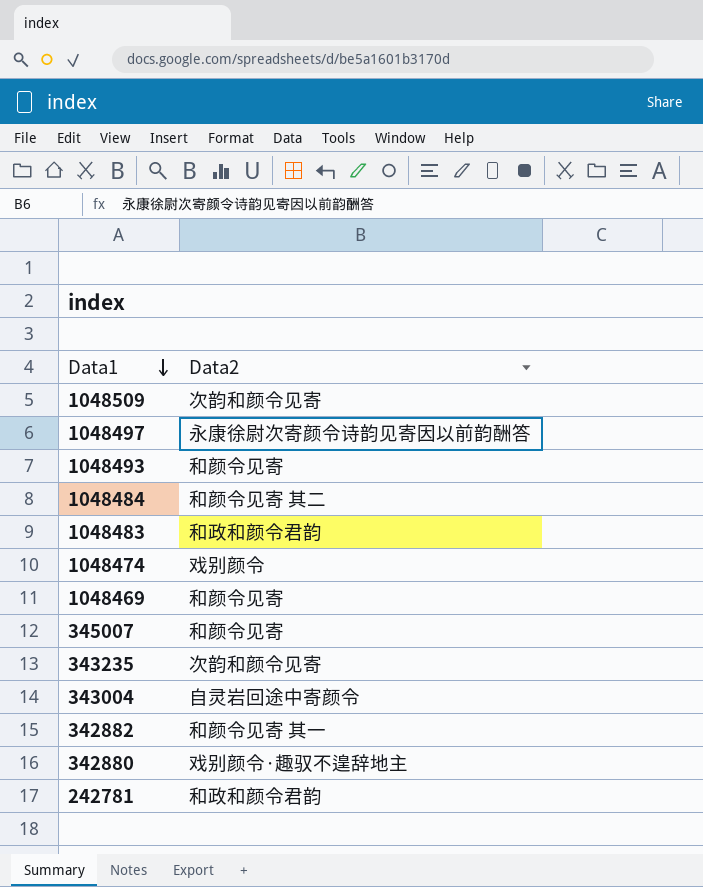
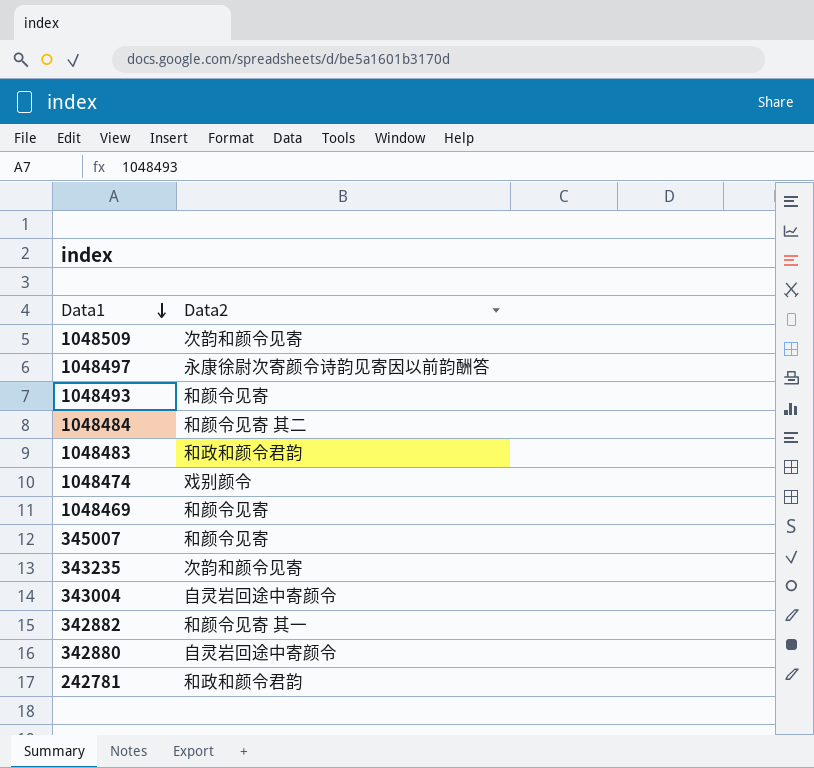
342880 | Data2: 戏别颜令·趣驭不遑辞地主 -> 自灵岩回途中寄颜令

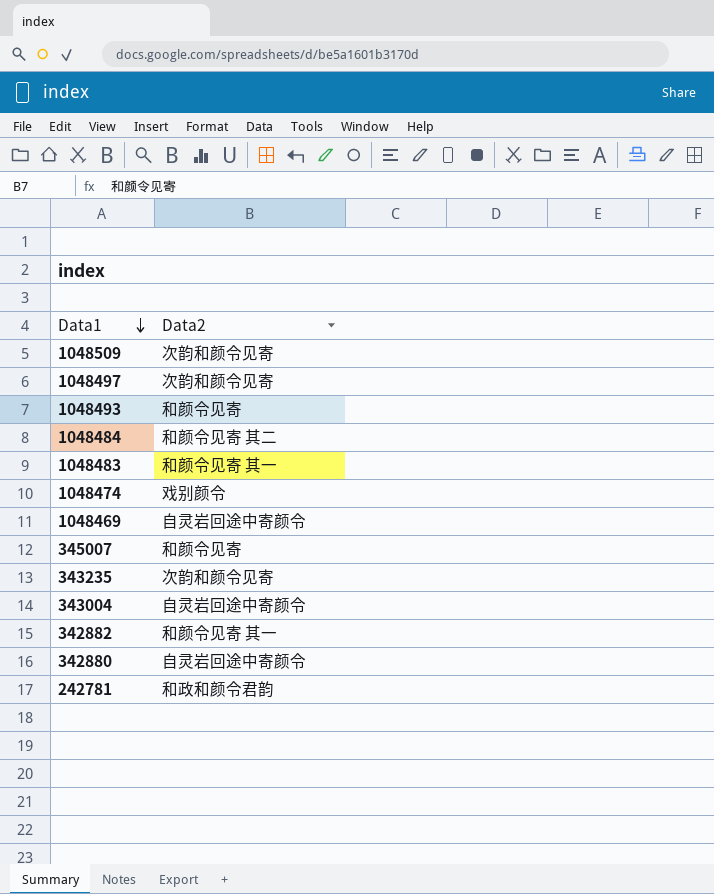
1048497 | Data2: 永康徐尉次寄颜令诗韵见寄因以前韵酬答 -> 次韵和颜令见寄
1048483 | Data2: 和政和颜令君韵 -> 和颜令见寄 其一
1048469 | Data2: 和颜令见寄 -> 自灵岩回途中寄颜令

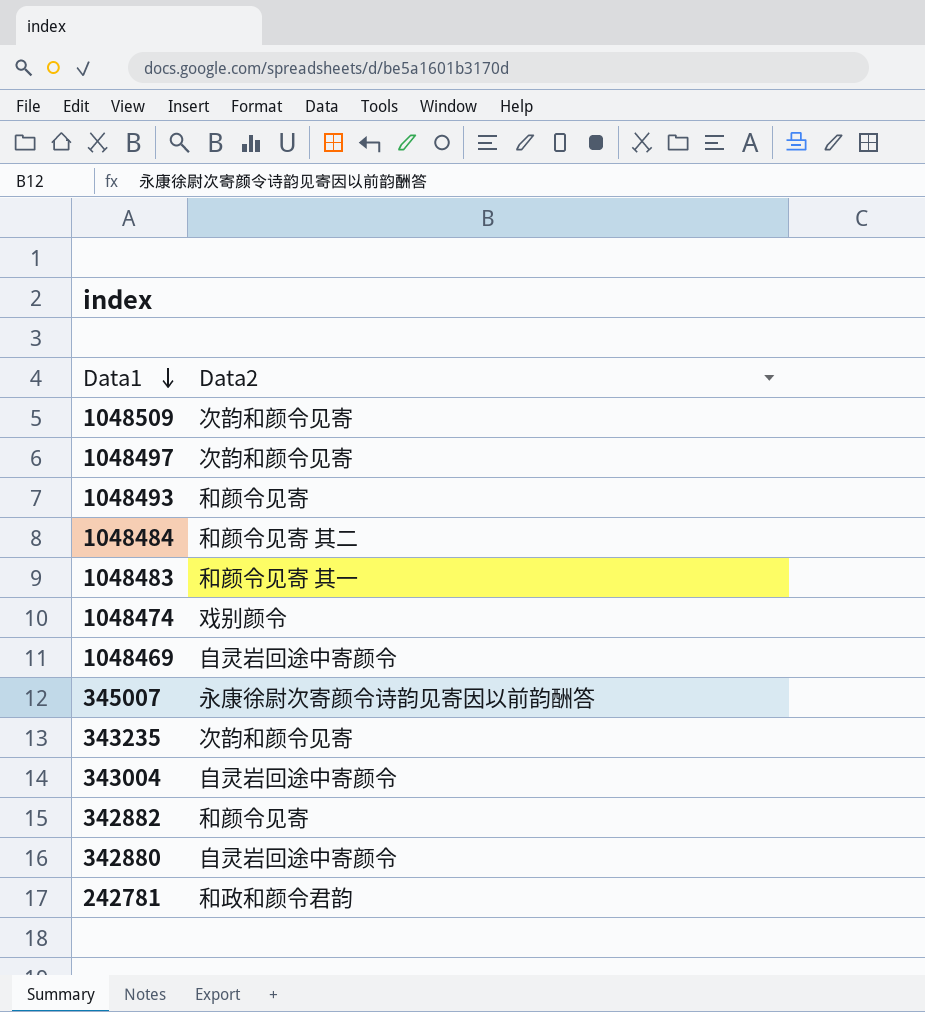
345007 | Data2: 和颜令见寄 -> 永康徐尉次寄颜令诗韵见寄因以前韵酬答
342882 | Data2: 和颜令见寄 其一 -> 和颜令见寄

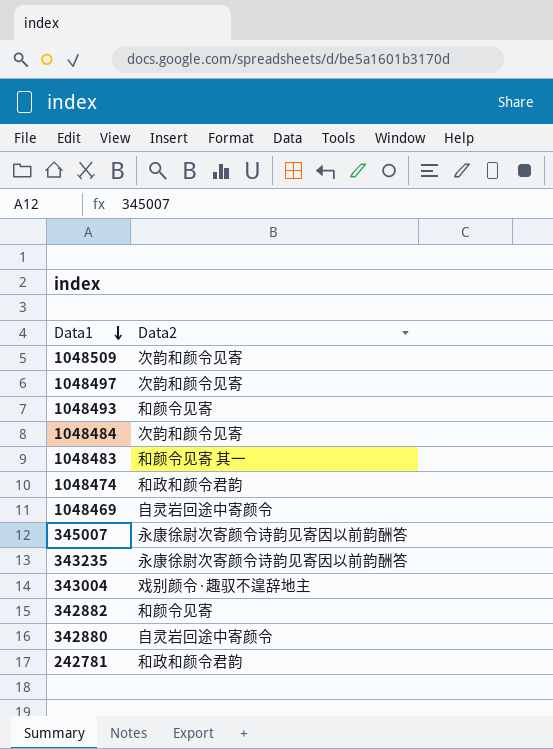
1048484 | Data2: 和颜令见寄 其二 -> 次韵和颜令见寄
1048474 | Data2: 戏别颜令 -> 和政和颜令君韵
343235 | Data2: 次韵和颜令见寄 -> 永康徐尉次寄颜令诗韵见寄因以前韵酬答
343004 | Data2: 自灵岩回途中寄颜令 -> 戏别颜令·趣驭不遑辞地主

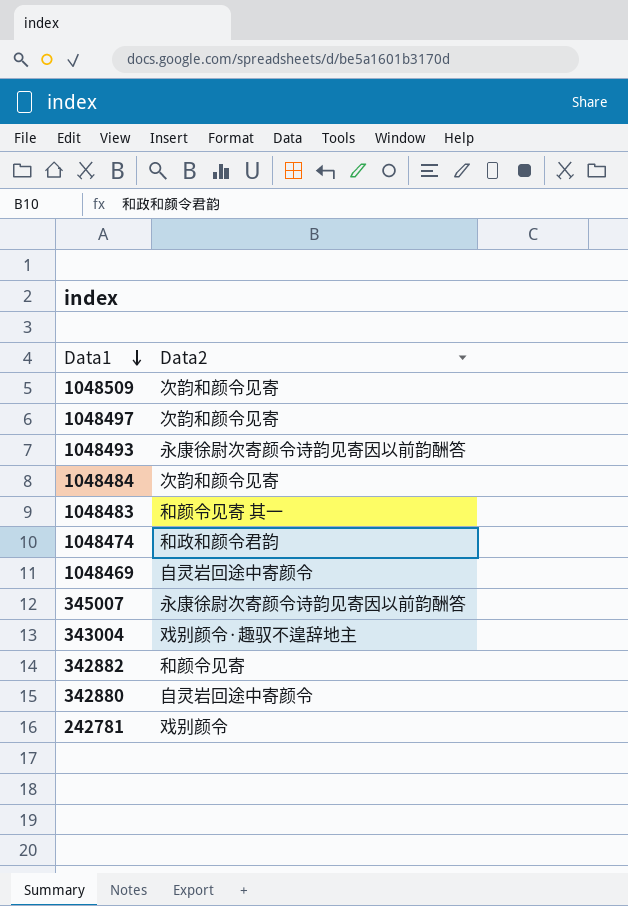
row 343235: 永康徐尉次寄颜令诗韵见寄因以前韵酬答 -> none
1048493 | Data2: 和颜令见寄 -> 永康徐尉次寄颜令诗韵见寄因以前韵酬答
242781 | Data2: 和政和颜令君韵 -> 戏别颜令

